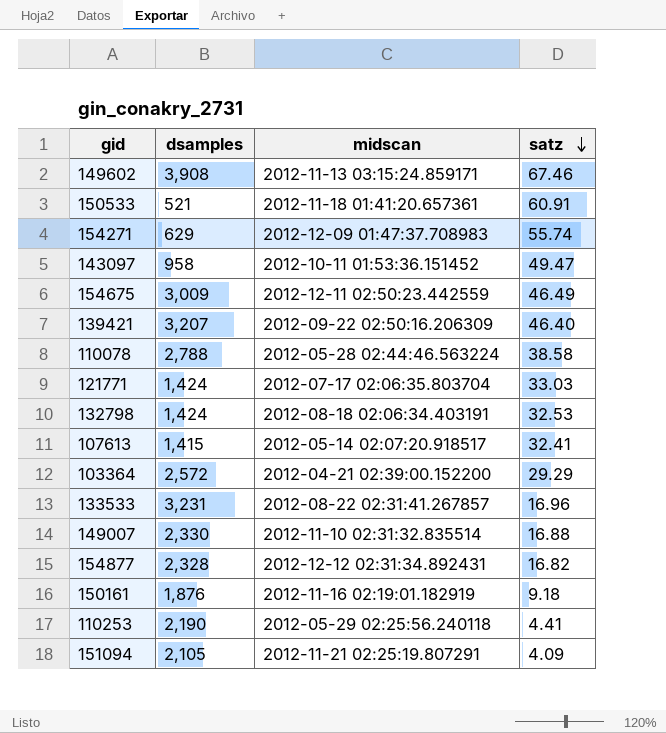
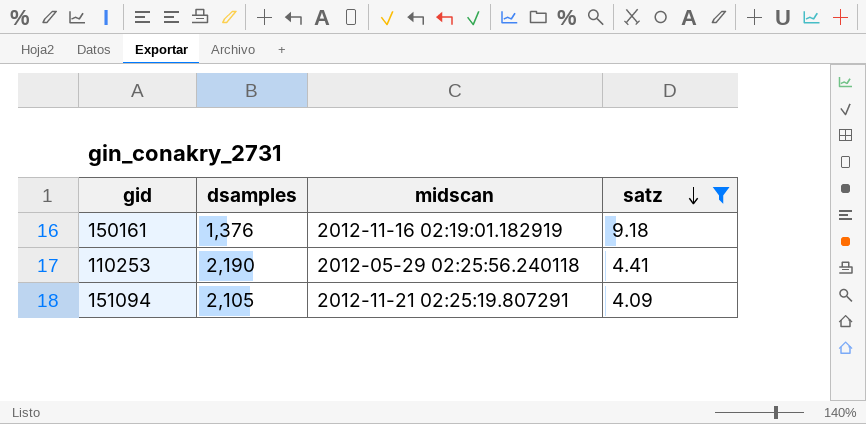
filter: none -> satz <= 9.18
150161 | dsamples: 1,876 -> 1,376

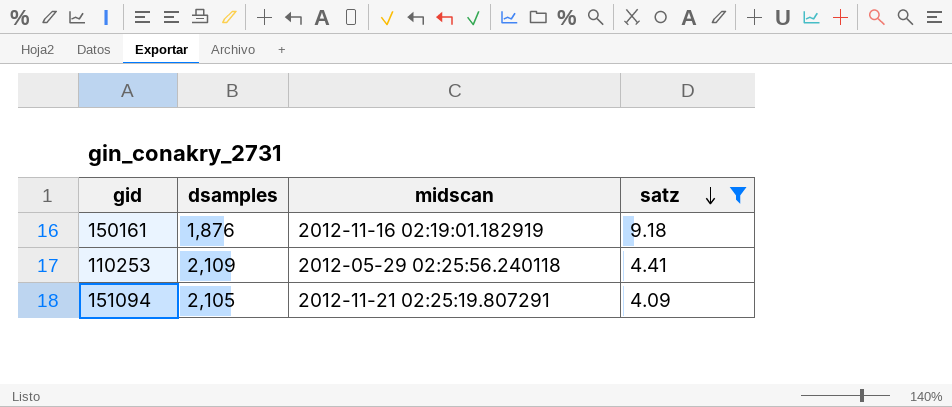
150161 | dsamples: 1,376 -> 1,876
110253 | dsamples: 2,190 -> 2,109

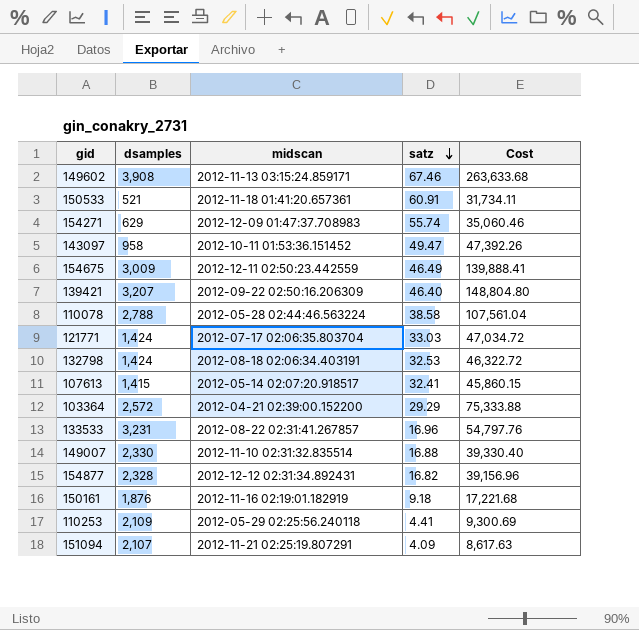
filter: satz <= 9.18 -> none
column Cost | formula: none -> [dsamples] * [satz]
151094 | dsamples: 2,105 -> 2,107

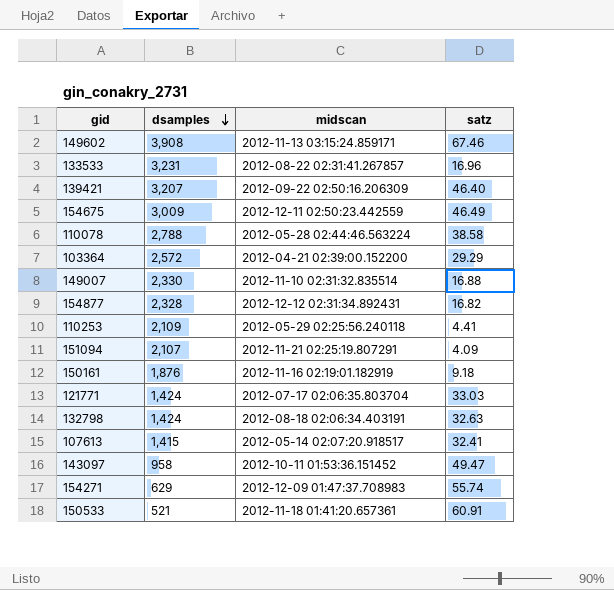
row order: satz descending -> dsamples descending
column Cost | formula: [dsamples] * [satz] -> none
132798 | satz: 32.53 -> 32.63

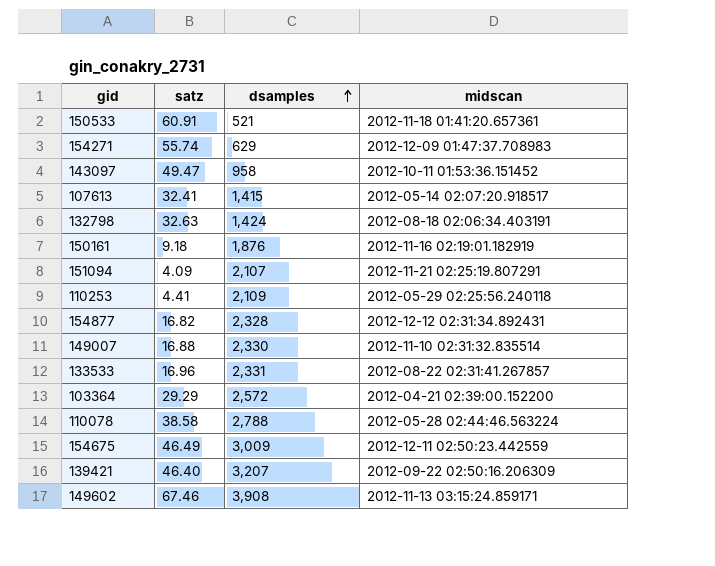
row order: dsamples descending -> dsamples ascending
column satz | position: 4 -> 2
row 121771: 1,424 | 2012-07-17 02:06:35.803704 | 33.03 -> none
133533 | dsamples: 3,231 -> 2,331

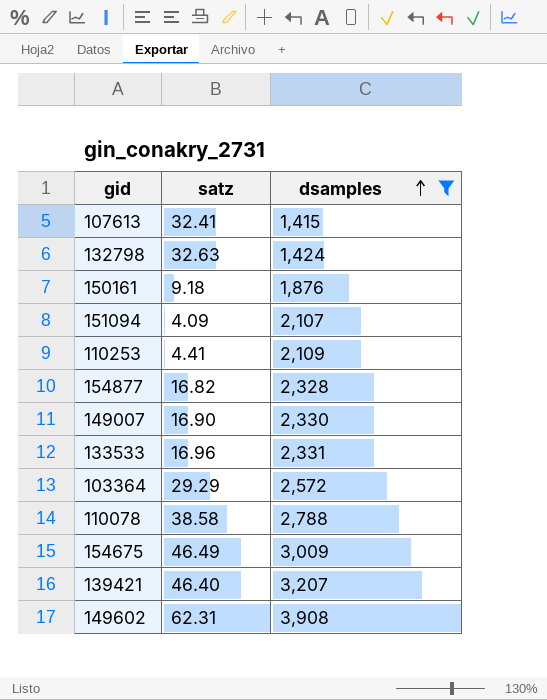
filter: none -> dsamples >= 1,415
column midscan | position: 4 -> none
149007 | satz: 16.88 -> 16.90
149602 | satz: 67.46 -> 62.31

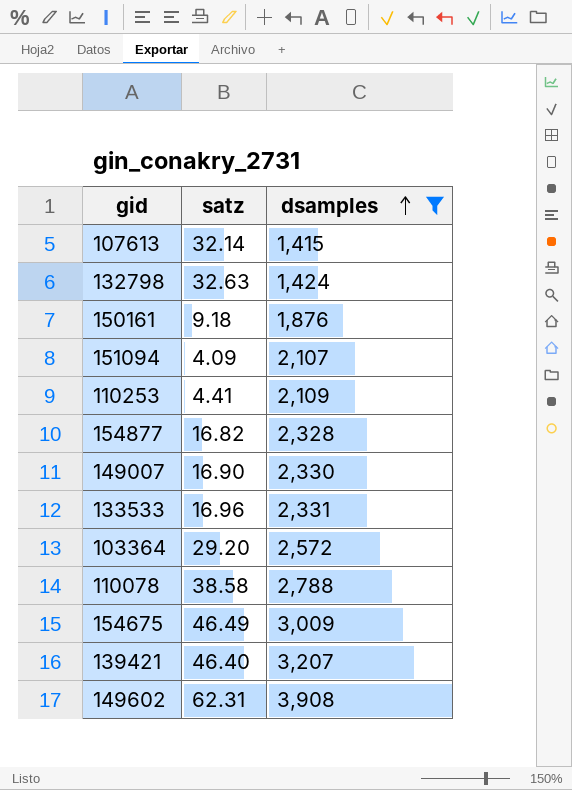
107613 | satz: 32.41 -> 32.14
103364 | satz: 29.29 -> 29.20

